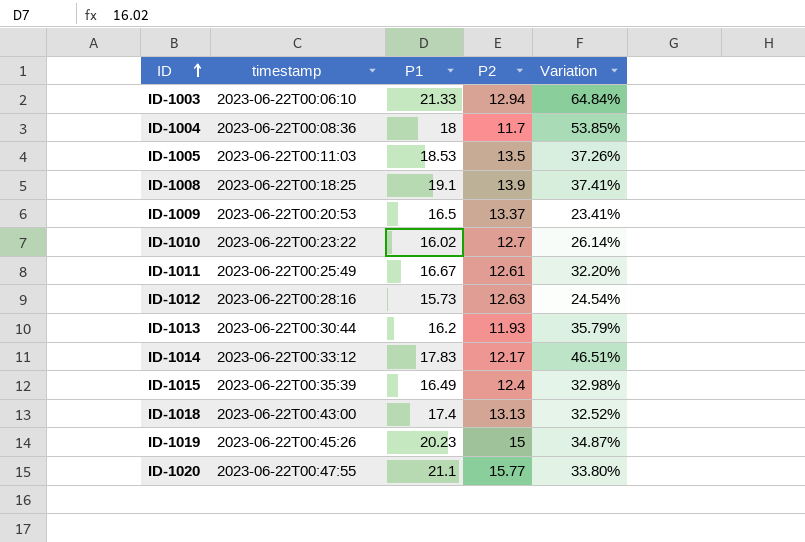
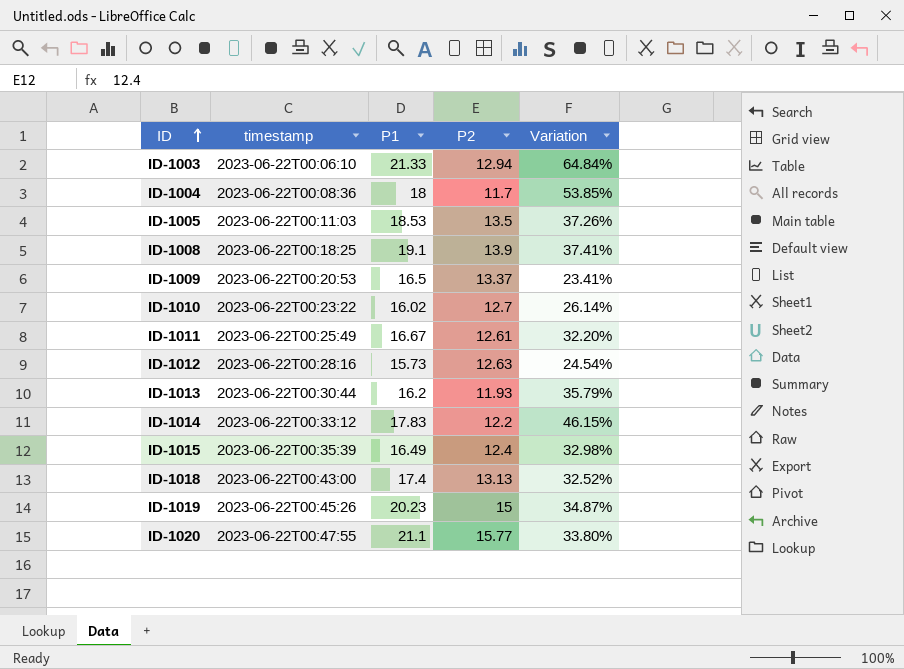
ID-1014 | P2: 12.17 -> 12.2
ID-1014 | Variation: 46.51% -> 46.15%

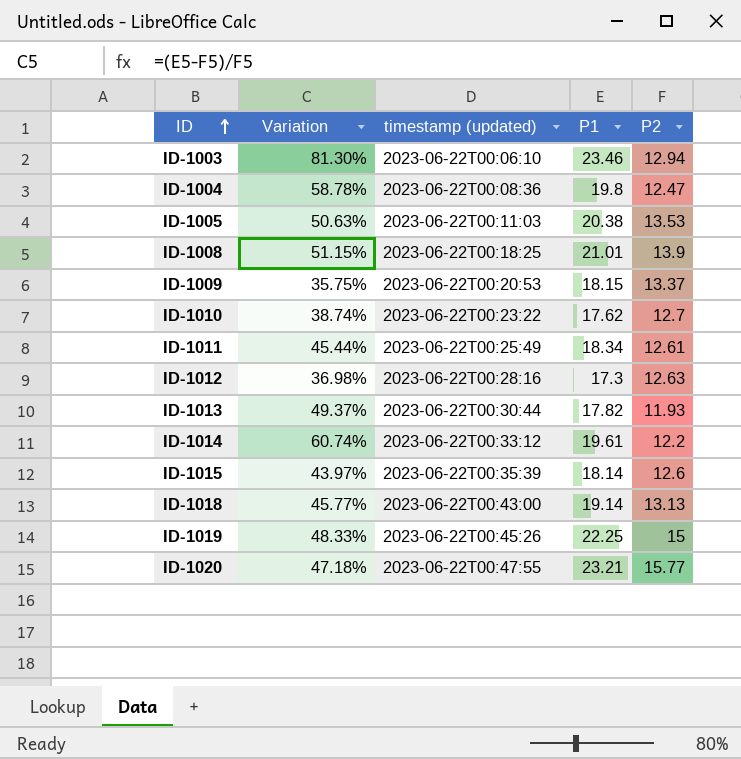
column Variation | position: 5 -> 2
column name: timestamp -> timestamp (updated)
ID-1003 | Variation: 64.84% -> 81.30%
ID-1003 | P1: 21.33 -> 23.46
ID-1004 | Variation: 53.85% -> 58.78%
ID-1004 | P1: 18 -> 19.8
ID-1004 | P2: 11.7 -> 12.47
ID-1005 | Variation: 37.26% -> 50.63%
ID-1005 | P1: 18.53 -> 20.38
ID-1005 | P2: 13.5 -> 13.53
ID-1008 | Variation: 37.41% -> 51.15%
ID-1008 | P1: 19.1 -> 21.01
ID-1009 | Variation: 23.41% -> 35.75%
ID-1009 | P1: 16.5 -> 18.15
ID-1010 | Variation: 26.14% -> 38.74%
ID-1010 | P1: 16.02 -> 17.62
ID-1011 | Variation: 32.20% -> 45.44%
ID-1011 | P1: 16.67 -> 18.34
ID-1012 | Variation: 24.54% -> 36.98%
ID-1012 | P1: 15.73 -> 17.3
ID-1013 | Variation: 35.79% -> 49.37%
ID-1013 | P1: 16.2 -> 17.82
ID-1014 | Variation: 46.15% -> 60.74%
ID-1014 | P1: 17.83 -> 19.61
ID-1015 | Variation: 32.98% -> 43.97%
ID-1015 | P1: 16.49 -> 18.14
ID-1015 | P2: 12.4 -> 12.6
ID-1018 | Variation: 32.52% -> 45.77%
ID-1018 | P1: 17.4 -> 19.14
ID-1019 | Variation: 34.87% -> 48.33%
ID-1019 | P1: 20.23 -> 22.25
ID-1020 | Variation: 33.80% -> 47.18%
ID-1020 | P1: 21.1 -> 23.21

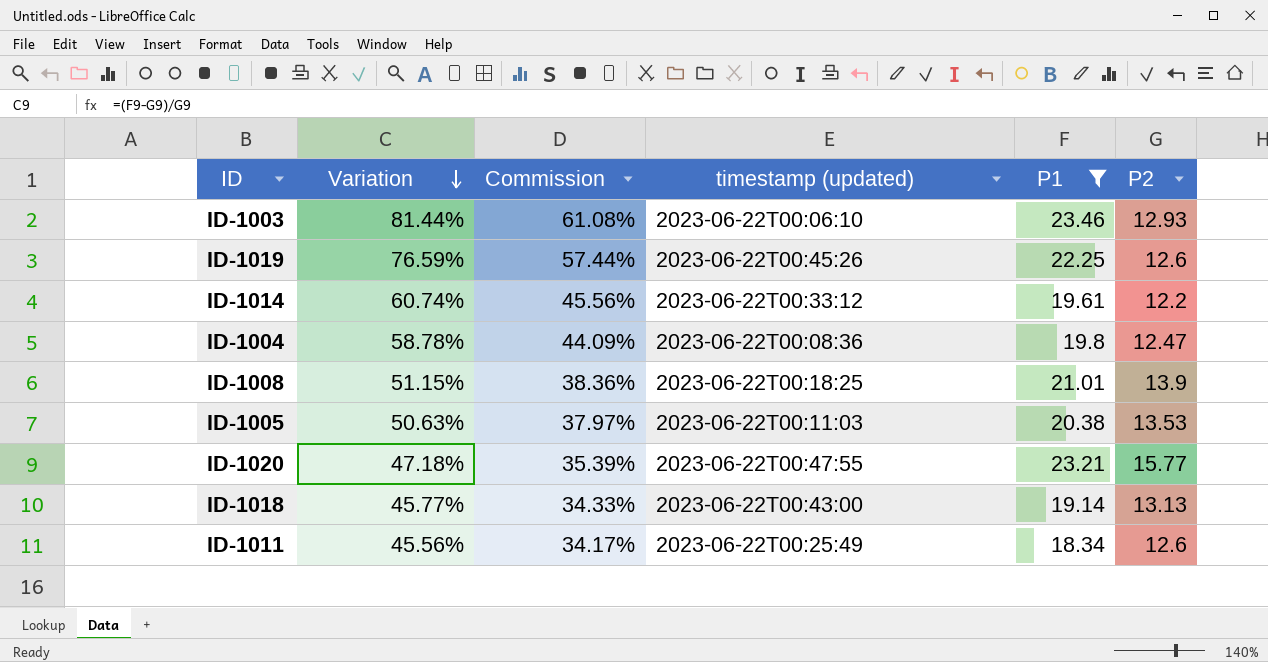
filter: none -> P1 >= 18.34
row order: ID ascending -> Variation descending
column Commission | formula: none -> [Variation] * 0.75
ID-1003 | Variation: 81.30% -> 81.44%
ID-1003 | P2: 12.94 -> 12.93
ID-1019 | Variation: 48.33% -> 76.59%
ID-1019 | P2: 15 -> 12.6
ID-1011 | Variation: 45.44% -> 45.56%
ID-1011 | P2: 12.61 -> 12.6

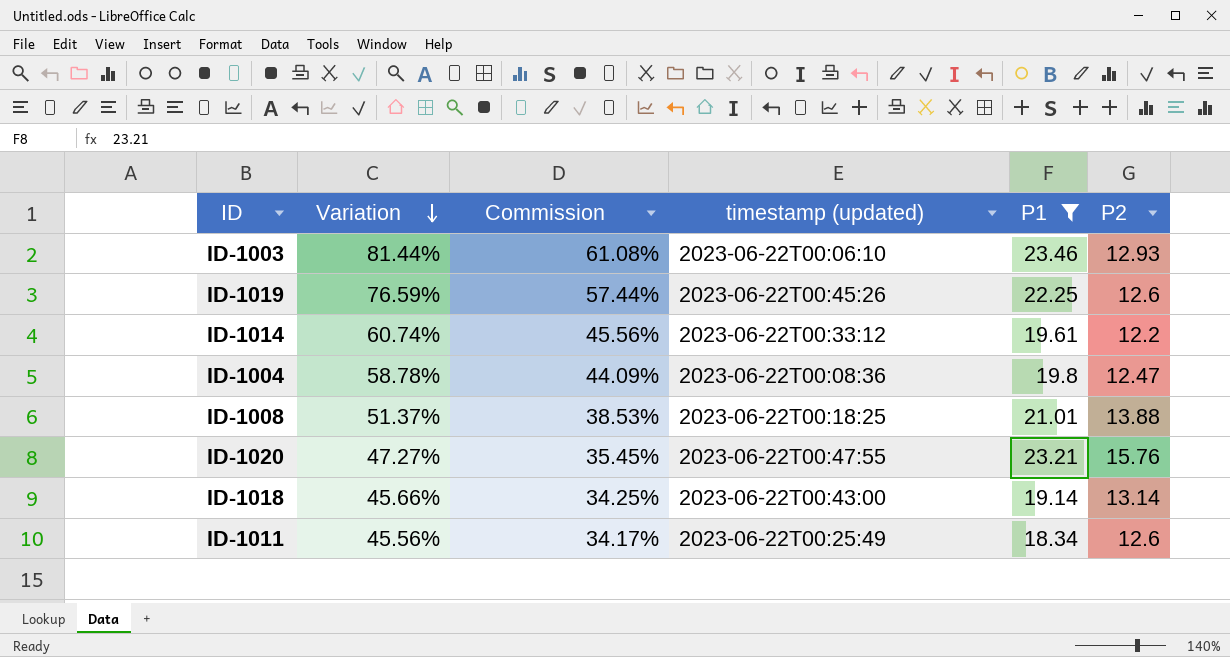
row ID-1005: 50.63% | 37.97% | 2023-06-22T00:11:03 | 20.38 | 13.53 -> none
ID-1008 | Variation: 51.15% -> 51.37%
ID-1008 | Commission: 38.36% -> 38.53%
ID-1008 | P2: 13.9 -> 13.88
ID-1020 | Variation: 47.18% -> 47.27%
ID-1020 | Commission: 35.39% -> 35.45%
ID-1020 | P2: 15.77 -> 15.76
ID-1018 | Variation: 45.77% -> 45.66%
ID-1018 | Commission: 34.33% -> 34.25%
ID-1018 | P2: 13.13 -> 13.14

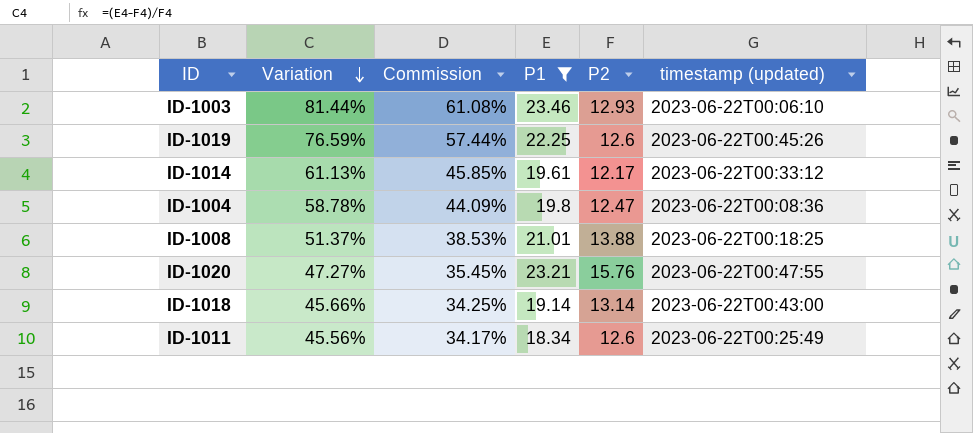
column timestamp (updated) | position: 4 -> 6
ID-1014 | Variation: 60.74% -> 61.13%
ID-1014 | Commission: 45.56% -> 45.85%
ID-1014 | P2: 12.2 -> 12.17

